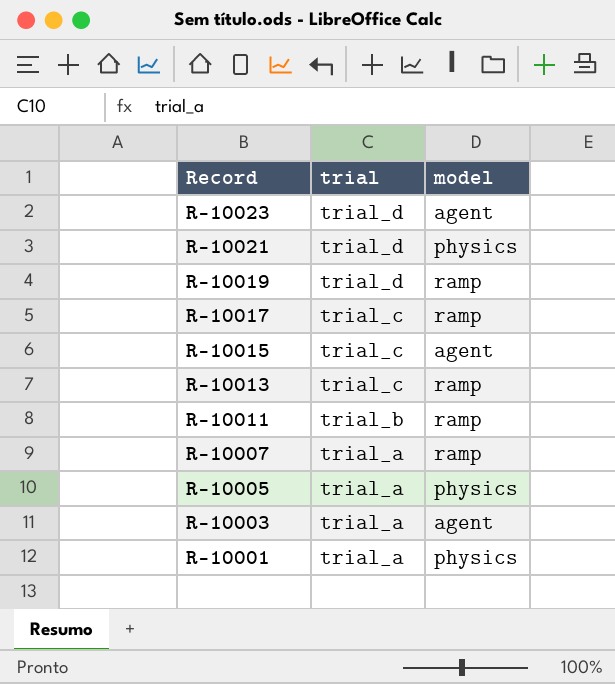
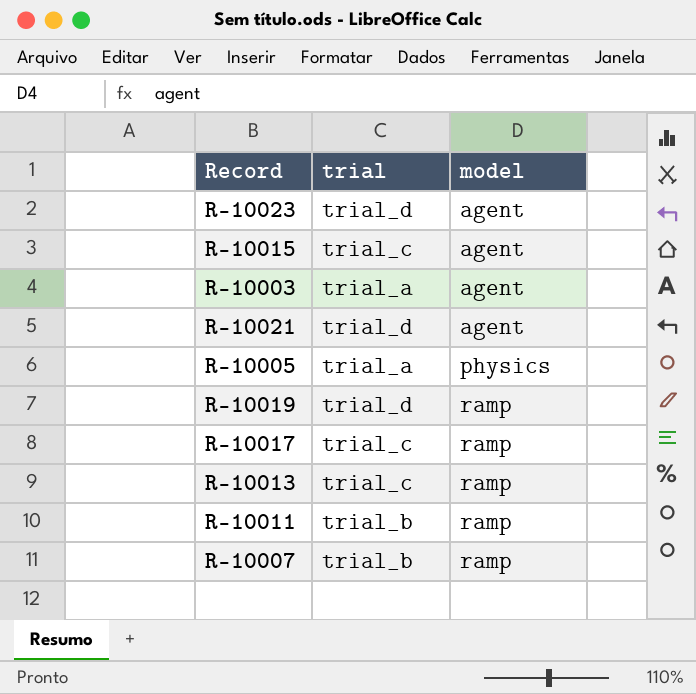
row order: Record descending -> model ascending
row R-10001: trial_a | physics -> none
R-10021 | model: physics -> agent
R-10007 | trial: trial_a -> trial_b

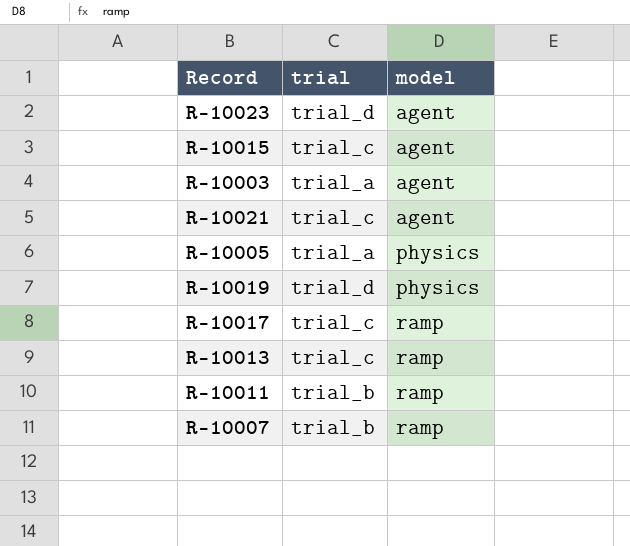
R-10021 | trial: trial_d -> trial_c
R-10019 | model: ramp -> physics

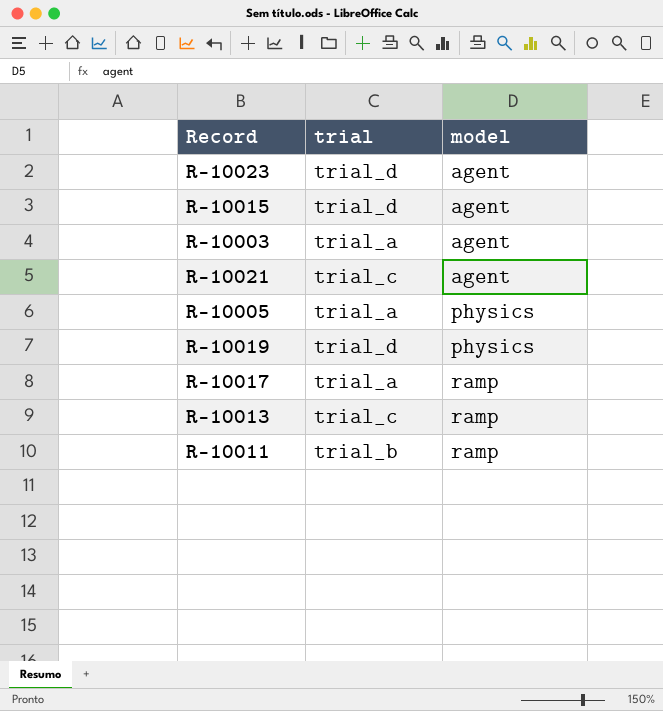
row R-10007: trial_b | ramp -> none
R-10015 | trial: trial_c -> trial_d
R-10017 | trial: trial_c -> trial_a

